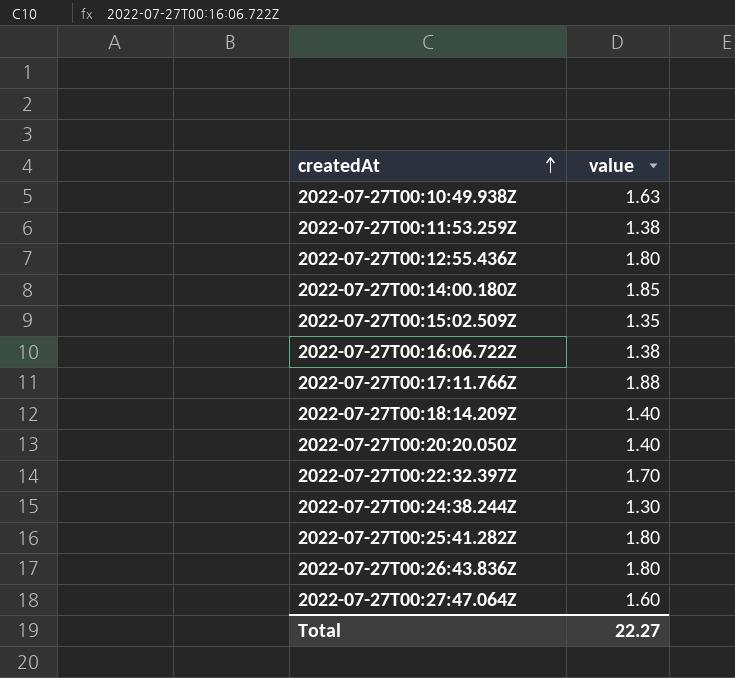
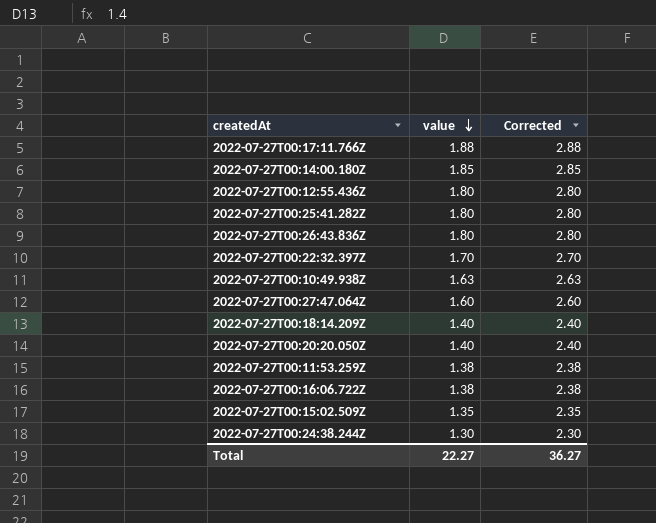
row order: createdAt ascending -> value descending
column Corrected | formula: none -> [value] + 1

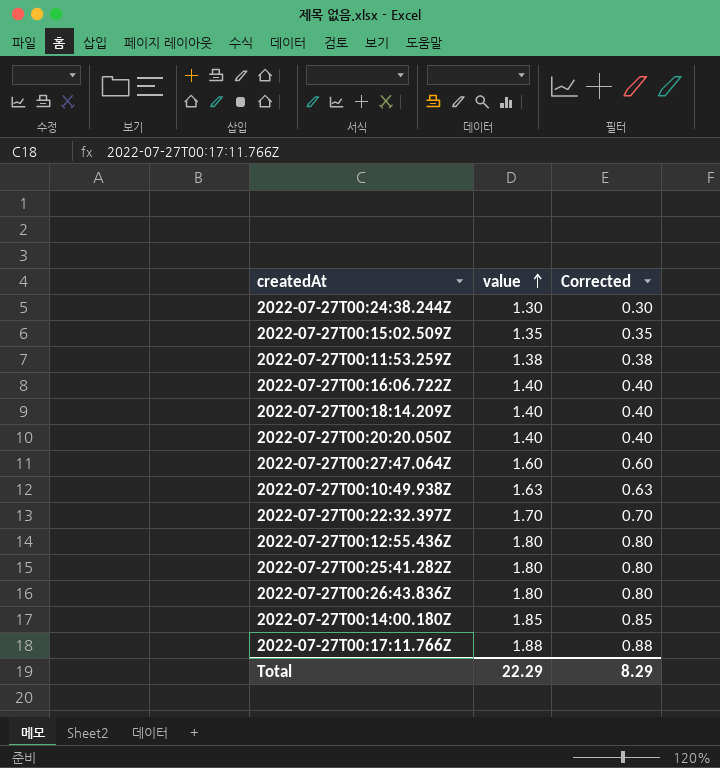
row order: value descending -> value ascending
column Corrected | formula: [value] + 1 -> [value] - 1
2022-07-27T00:16:06.722Z | value: 1.38 -> 1.40
Total | value: 22.27 -> 22.29
Total | Corrected: 36.27 -> 8.29

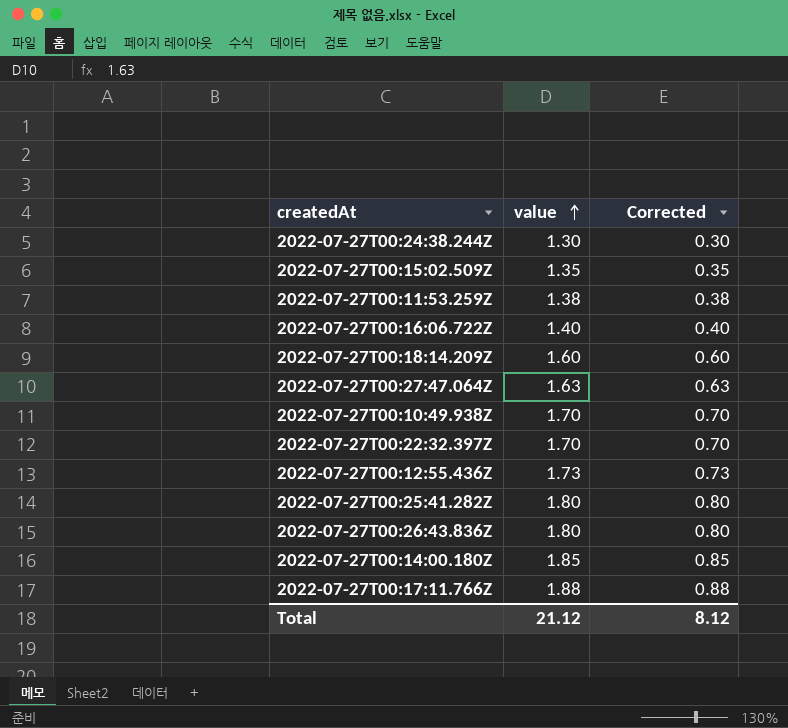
row 2022-07-27T00:20:20.050Z: 1.40 | 0.40 -> none
2022-07-27T00:18:14.209Z | value: 1.40 -> 1.60
2022-07-27T00:18:14.209Z | Corrected: 0.40 -> 0.60
2022-07-27T00:27:47.064Z | value: 1.60 -> 1.63
2022-07-27T00:27:47.064Z | Corrected: 0.60 -> 0.63
2022-07-27T00:10:49.938Z | value: 1.63 -> 1.70
2022-07-27T00:10:49.938Z | Corrected: 0.63 -> 0.70
2022-07-27T00:12:55.436Z | value: 1.80 -> 1.73
2022-07-27T00:12:55.436Z | Corrected: 0.80 -> 0.73
Total | value: 22.29 -> 21.12
Total | Corrected: 8.29 -> 8.12

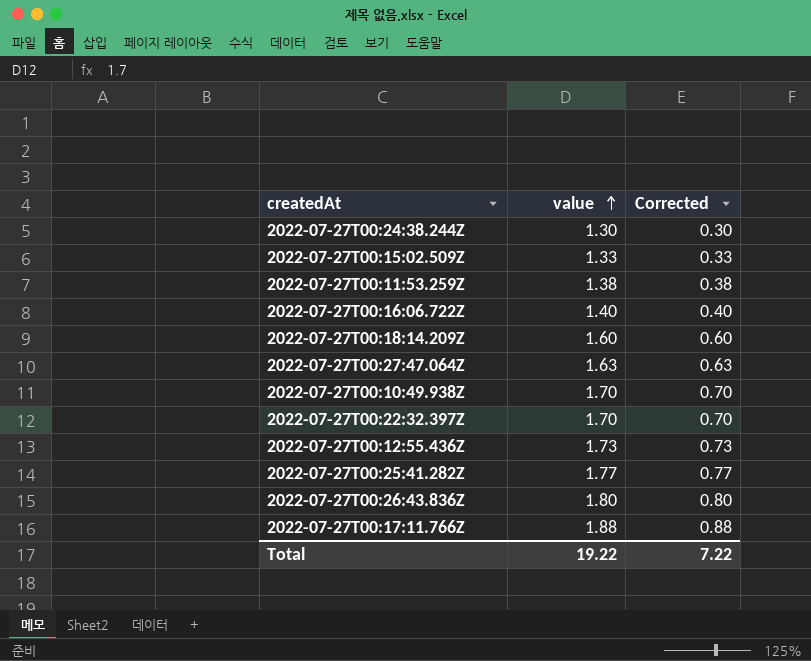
row 2022-07-27T00:14:00.180Z: 1.85 | 0.85 -> none
2022-07-27T00:15:02.509Z | value: 1.35 -> 1.33
2022-07-27T00:15:02.509Z | Corrected: 0.35 -> 0.33
2022-07-27T00:25:41.282Z | value: 1.80 -> 1.77
2022-07-27T00:25:41.282Z | Corrected: 0.80 -> 0.77
Total | value: 21.12 -> 19.22
Total | Corrected: 8.12 -> 7.22

